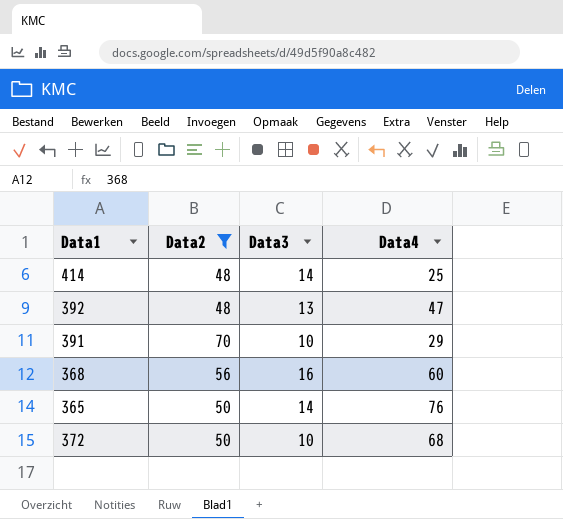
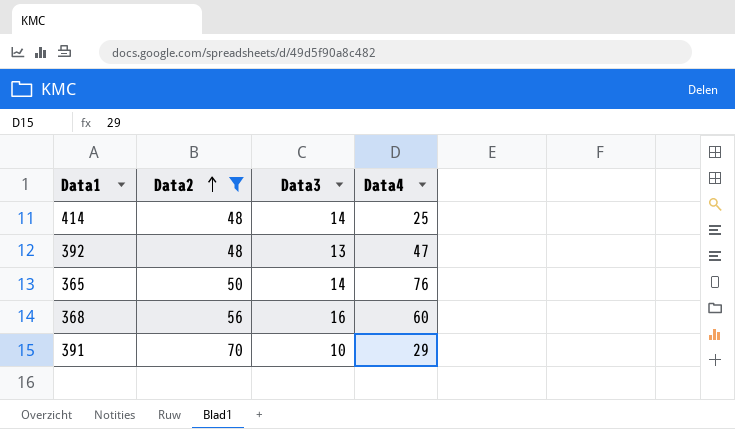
row order: none -> Data2 ascending
row 372: 50 | 10 | 68 -> none

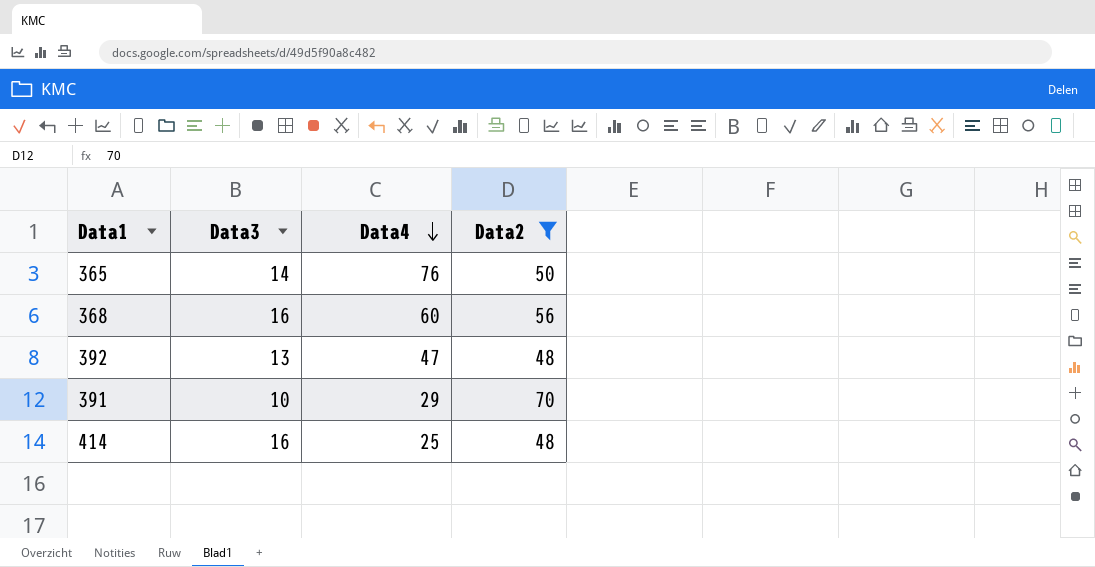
row order: Data2 ascending -> Data4 descending
column Data2 | position: 2 -> 4
414 | Data3: 14 -> 16

